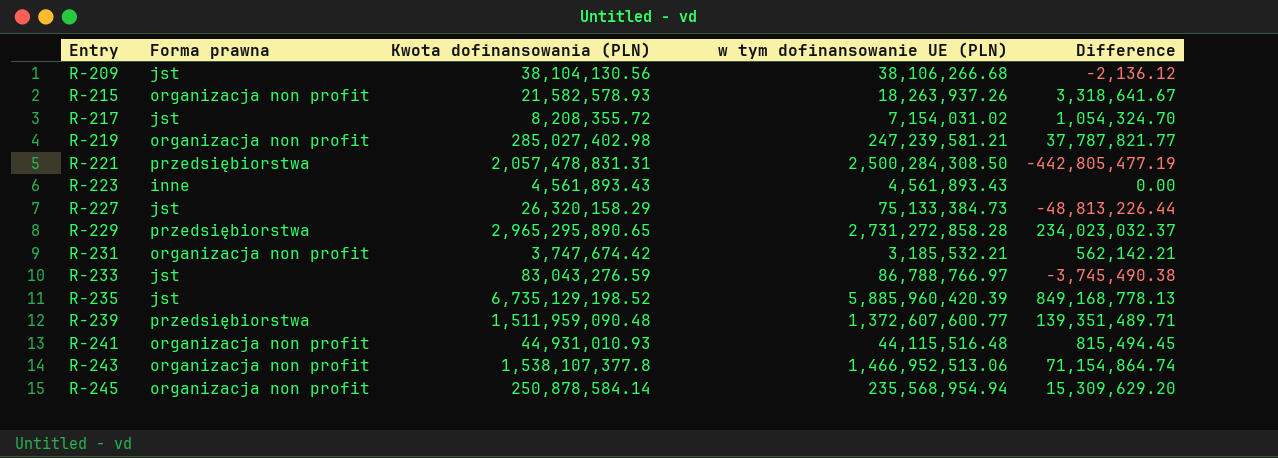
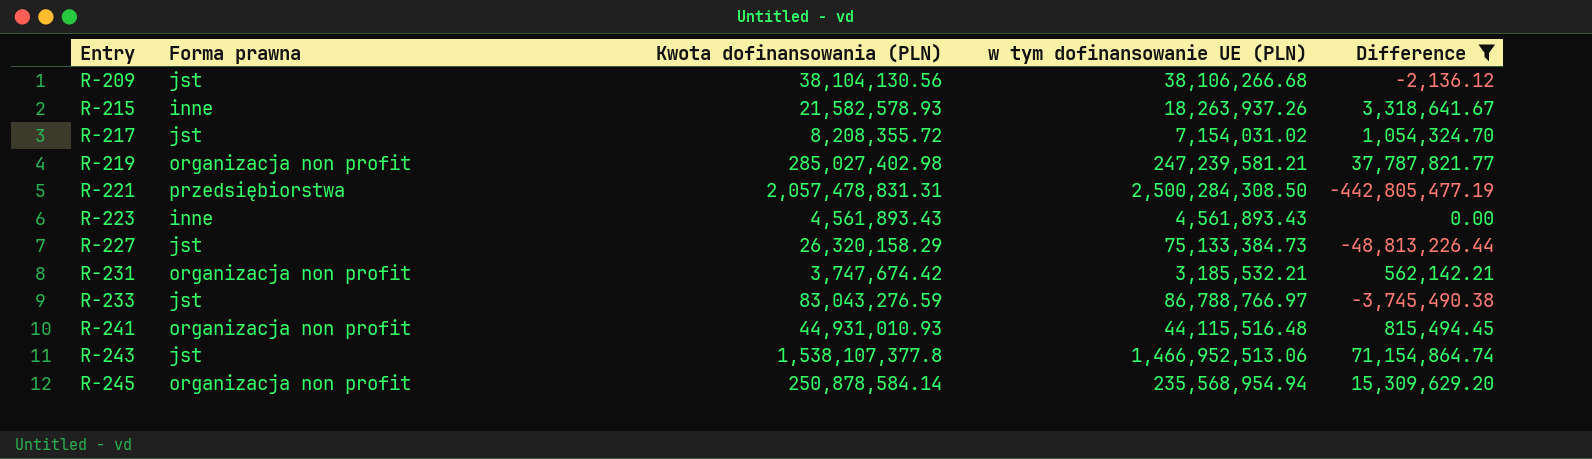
filter: none -> Difference <= 71,154,864.74
R-215 | Forma prawna: organizacja non profit -> inne
R-243 | Forma prawna: organizacja non profit -> jst

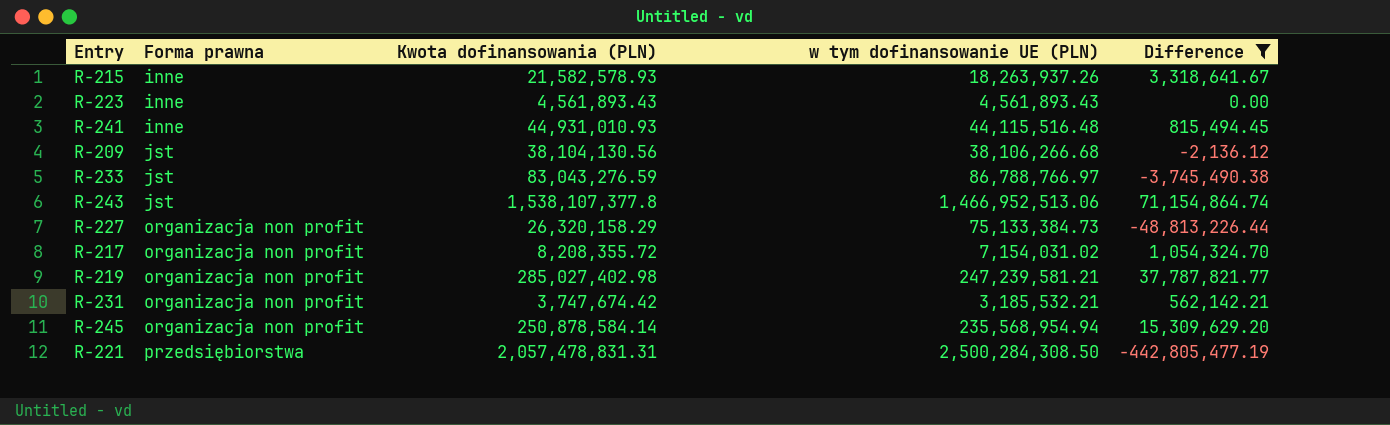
row order: Entry ascending -> Forma prawna ascending
R-241 | Forma prawna: organizacja non profit -> inne
R-227 | Forma prawna: jst -> organizacja non profit
R-217 | Forma prawna: jst -> organizacja non profit

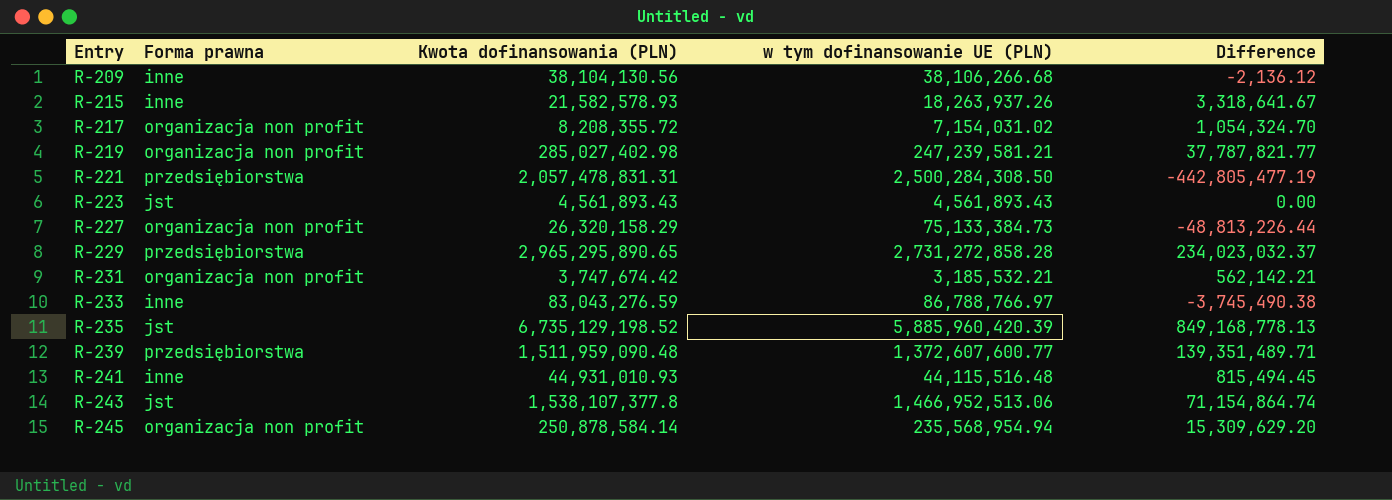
filter: Difference <= 71,154,864.74 -> none
row order: Forma prawna ascending -> Entry ascending
R-209 | Forma prawna: jst -> inne
R-223 | Forma prawna: inne -> jst
R-233 | Forma prawna: jst -> inne

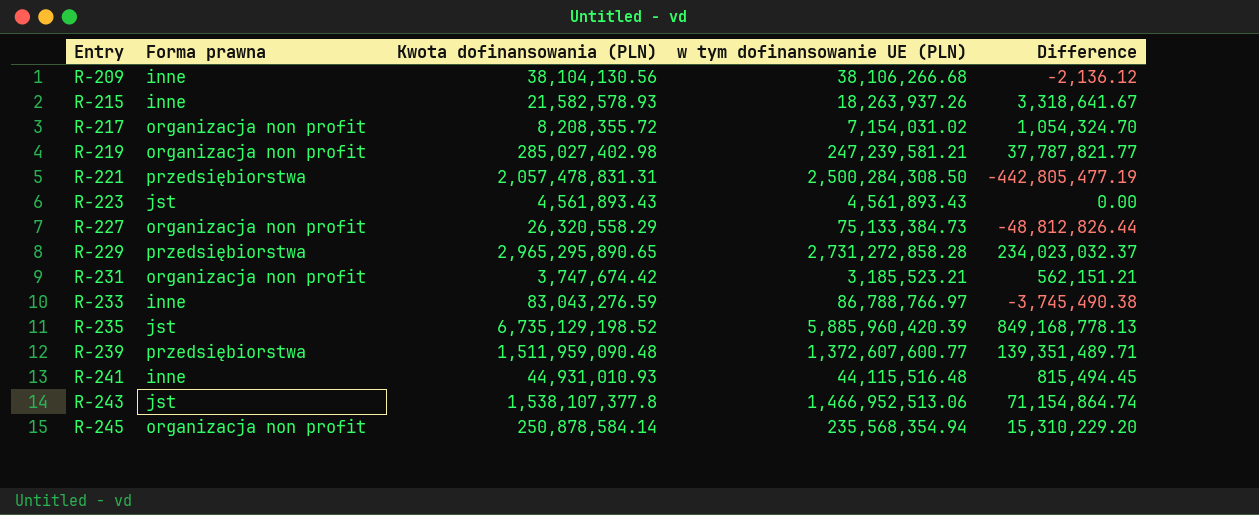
R-227 | Kwota dofinansowania (PLN): 26,320,158.29 -> 26,320,558.29
R-227 | Difference: -48,813,226.44 -> -48,812,826.44
R-231 | w tym dofinansowanie UE (PLN): 3,185,532.21 -> 3,185,523.21
R-231 | Difference: 562,142.21 -> 562,151.21
R-245 | w tym dofinansowanie UE (PLN): 235,568,954.94 -> 235,568,354.94
R-245 | Difference: 15,309,629.20 -> 15,310,229.20

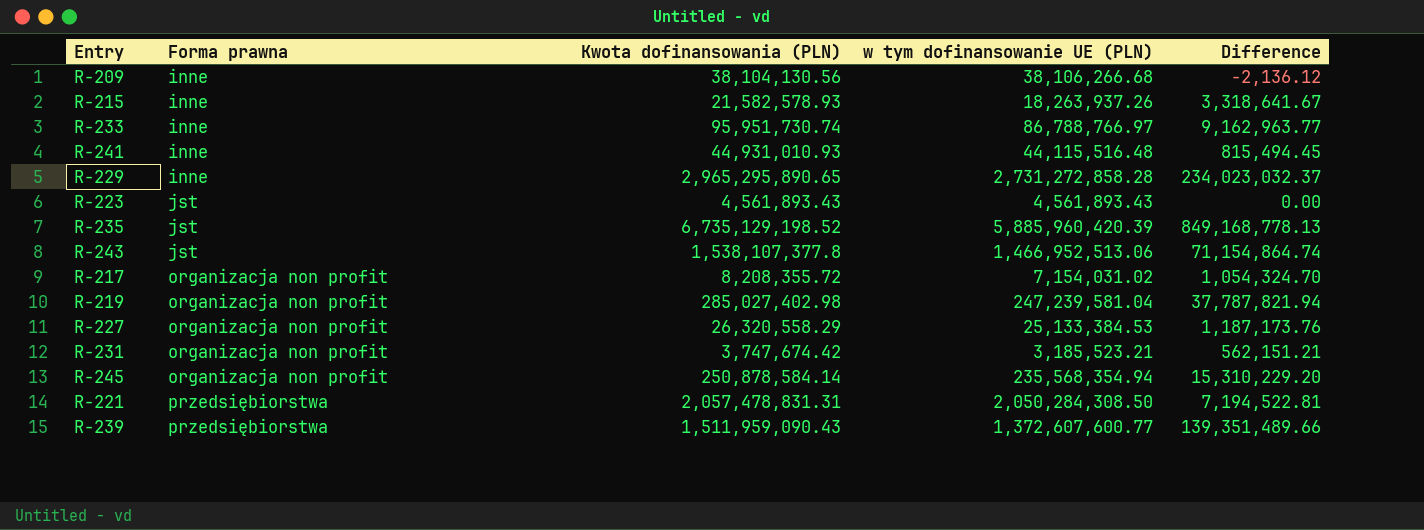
row order: Entry ascending -> Forma prawna ascending
R-233 | Kwota dofinansowania (PLN): 83,043,276.59 -> 95,951,730.74
R-233 | Difference: -3,745,490.38 -> 9,162,963.77
R-229 | Forma prawna: przedsiębiorstwa -> inne
R-219 | w tym dofinansowanie UE (PLN): 247,239,581.21 -> 247,239,581.04
R-219 | Difference: 37,787,821.77 -> 37,787,821.94
R-227 | w tym dofinansowanie UE (PLN): 75,133,384.73 -> 25,133,384.53
R-227 | Difference: -48,812,826.44 -> 1,187,173.76
R-221 | w tym dofinansowanie UE (PLN): 2,500,284,308.50 -> 2,050,284,308.50
R-221 | Difference: -442,805,477.19 -> 7,194,522.81
R-239 | Kwota dofinansowania (PLN): 1,511,959,090.48 -> 1,511,959,090.43
R-239 | Difference: 139,351,489.71 -> 139,351,489.66

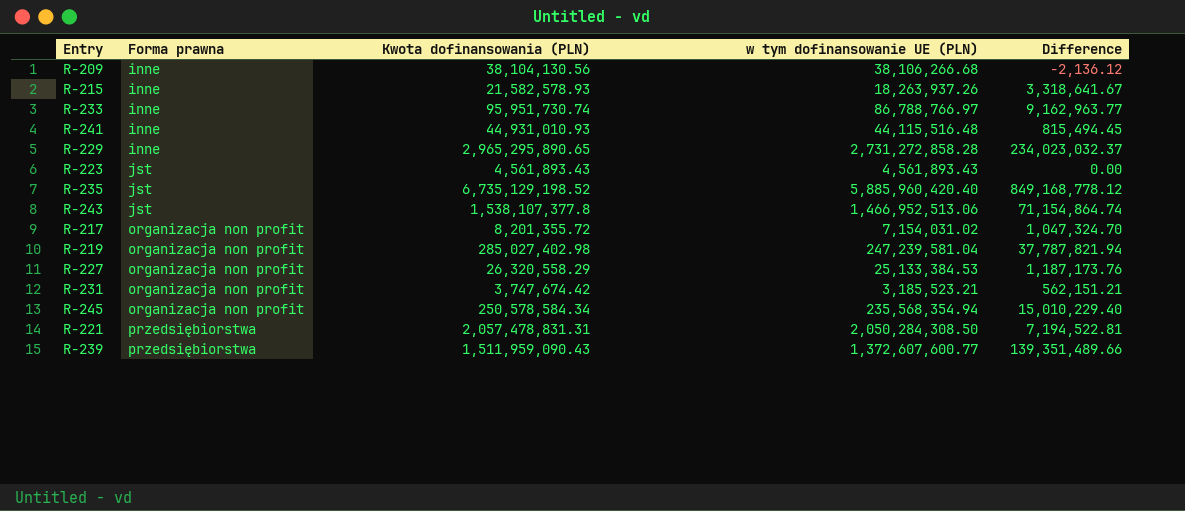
R-235 | w tym dofinansowanie UE (PLN): 5,885,960,420.39 -> 5,885,960,420.40
R-235 | Difference: 849,168,778.13 -> 849,168,778.12
R-217 | Kwota dofinansowania (PLN): 8,208,355.72 -> 8,201,355.72
R-217 | Difference: 1,054,324.70 -> 1,047,324.70
R-245 | Kwota dofinansowania (PLN): 250,878,584.14 -> 250,578,584.34
R-245 | Difference: 15,310,229.20 -> 15,010,229.40

